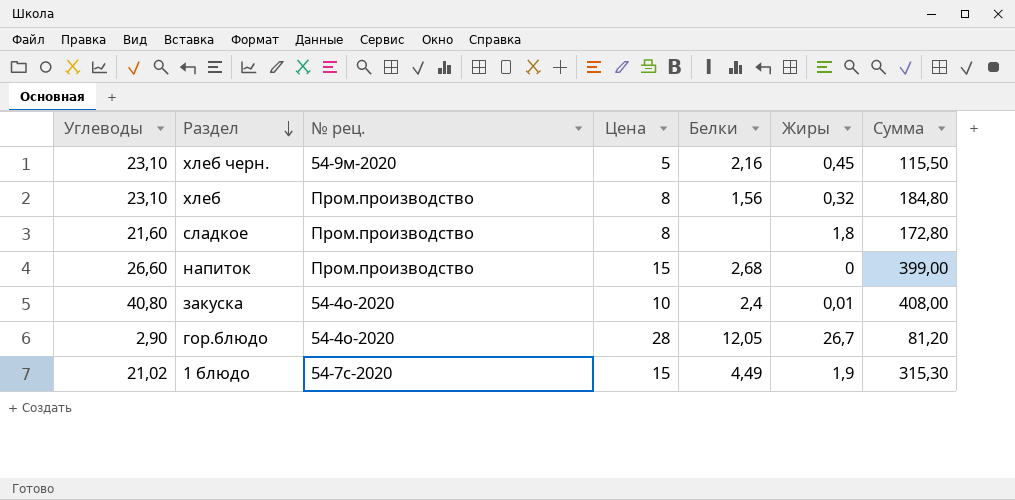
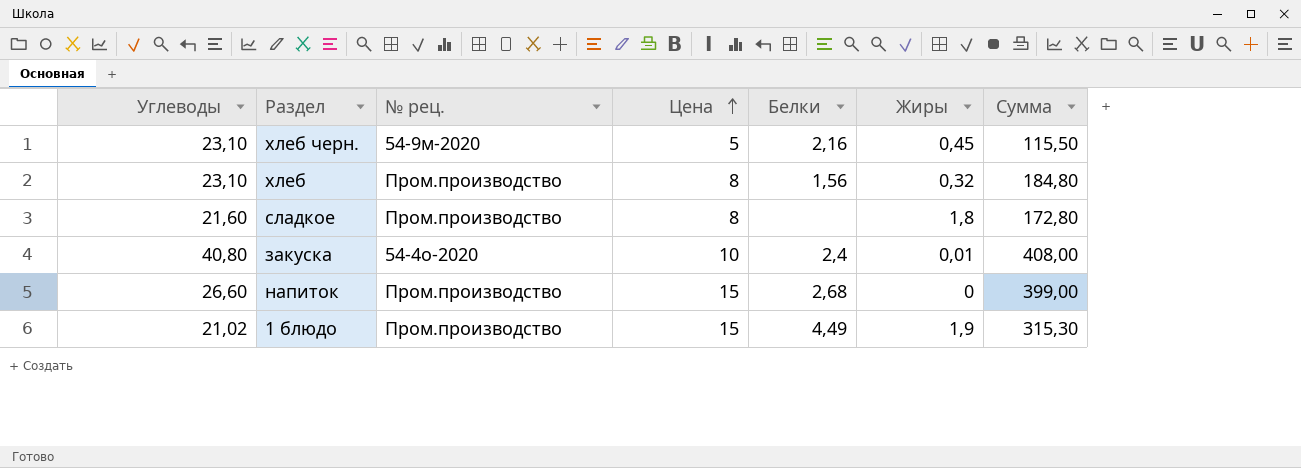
row order: Раздел descending -> Цена ascending
row гор.блюдо: 2,90 | 54-4о-2020 | 28 | 12,05 | 26,7 | 81,20 -> none
1 блюдо | № рец.: 54-7с-2020 -> Пром.производство

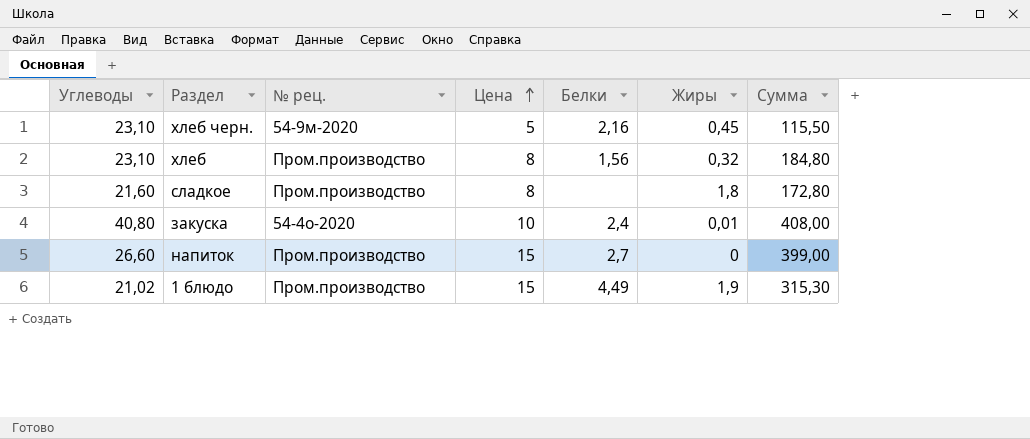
напиток | Белки: 2,68 -> 2,7

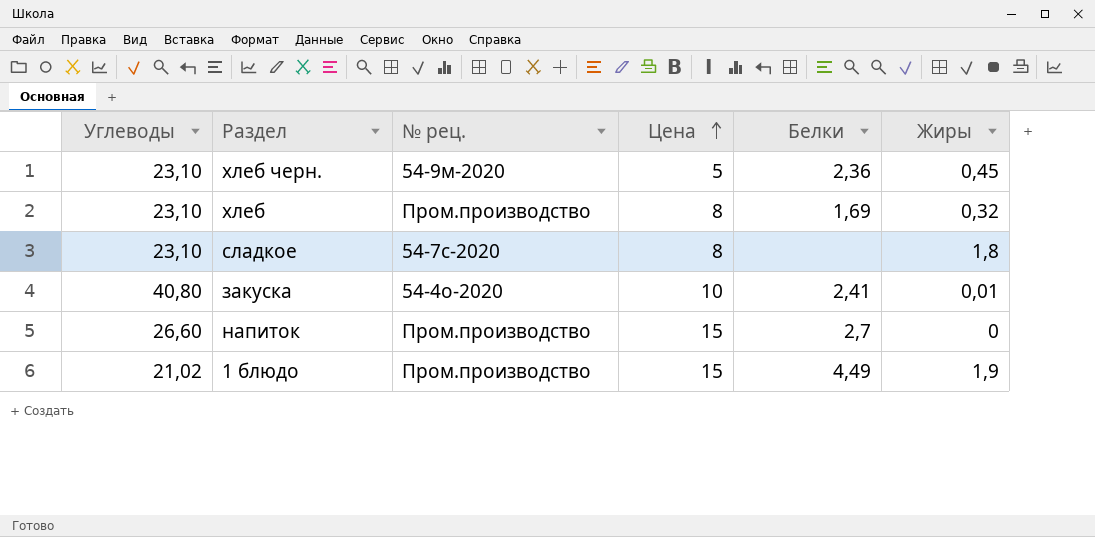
column Сумма | formula: [Углеводы] * [Цена] -> none
хлеб черн. | Белки: 2,16 -> 2,36
хлеб | Белки: 1,56 -> 1,69
сладкое | Углеводы: 21,60 -> 23,10
сладкое | № рец.: Пром.производство -> 54-7с-2020
закуска | Белки: 2,4 -> 2,41

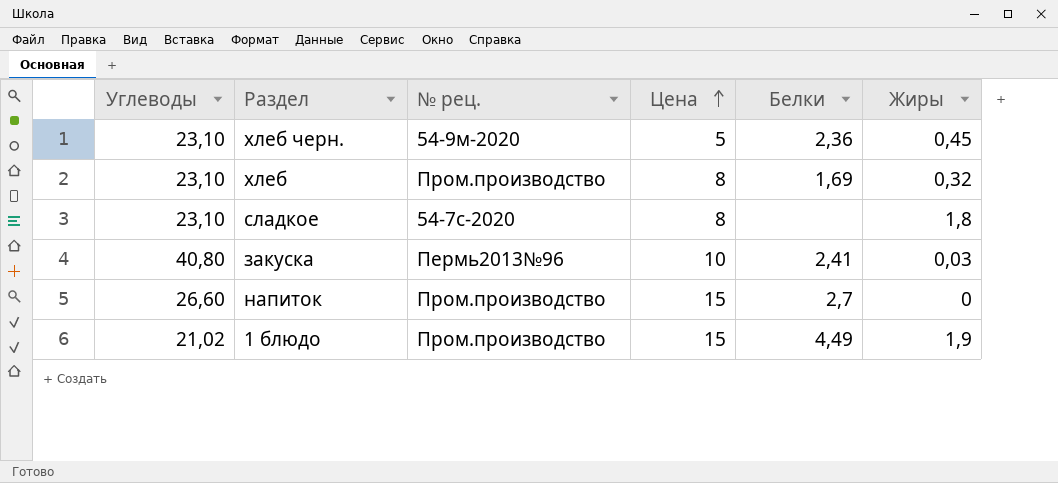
закуска | № рец.: 54-4о-2020 -> Пермь2013№96
закуска | Жиры: 0,01 -> 0,03

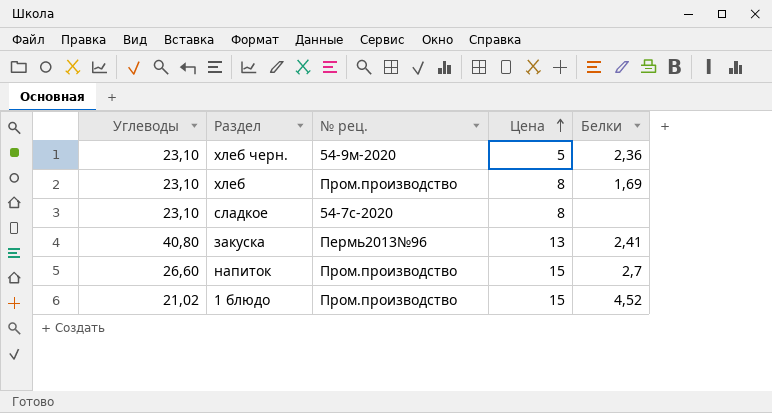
column Жиры | position: 6 -> none
закуска | Цена: 10 -> 13
1 блюдо | Белки: 4,49 -> 4,52

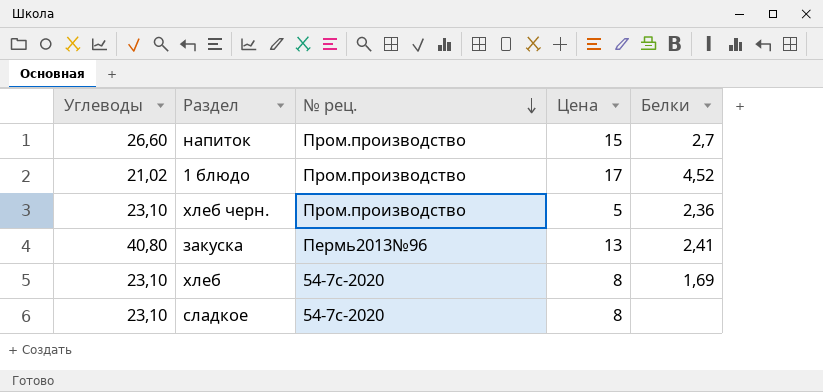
row order: Цена ascending -> № рец. descending
1 блюдо | Цена: 15 -> 17
хлеб черн. | № рец.: 54-9м-2020 -> Пром.производство
хлеб | № рец.: Пром.производство -> 54-7с-2020

